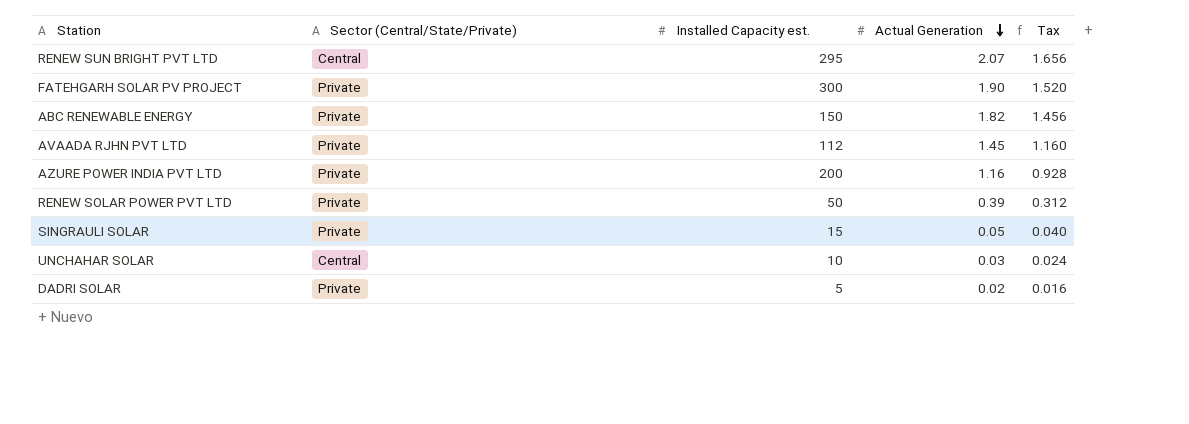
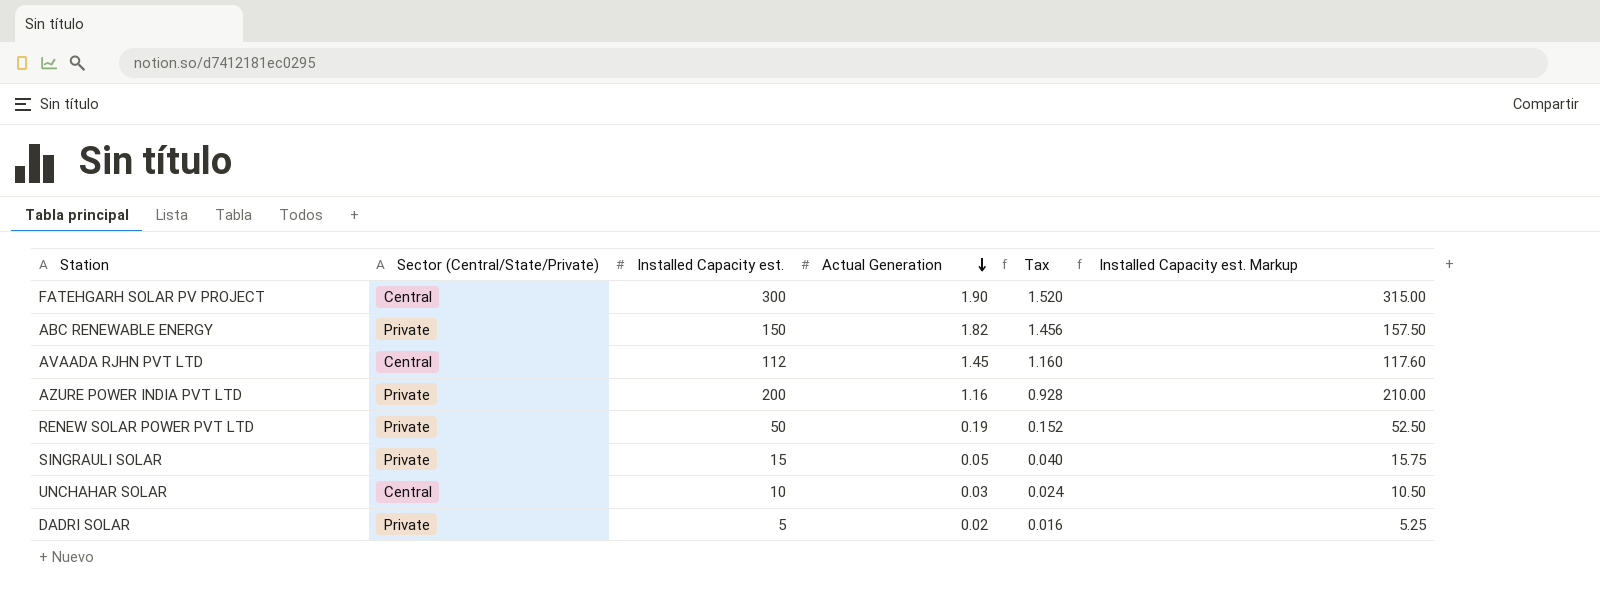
column Installed Capacity est. Markup | formula: none -> [Installed Capacity est.] * 1.05
row RENEW SUN BRIGHT PVT LTD: Central | 295 | 2.07 | 1.656 -> none
FATEHGARH SOLAR PV PROJECT | Sector (Central/State/Private): Private -> Central
AVAADA RJHN PVT LTD | Sector (Central/State/Private): Private -> Central
RENEW SOLAR POWER PVT LTD | Actual Generation: 0.39 -> 0.19
RENEW SOLAR POWER PVT LTD | Tax: 0.312 -> 0.152

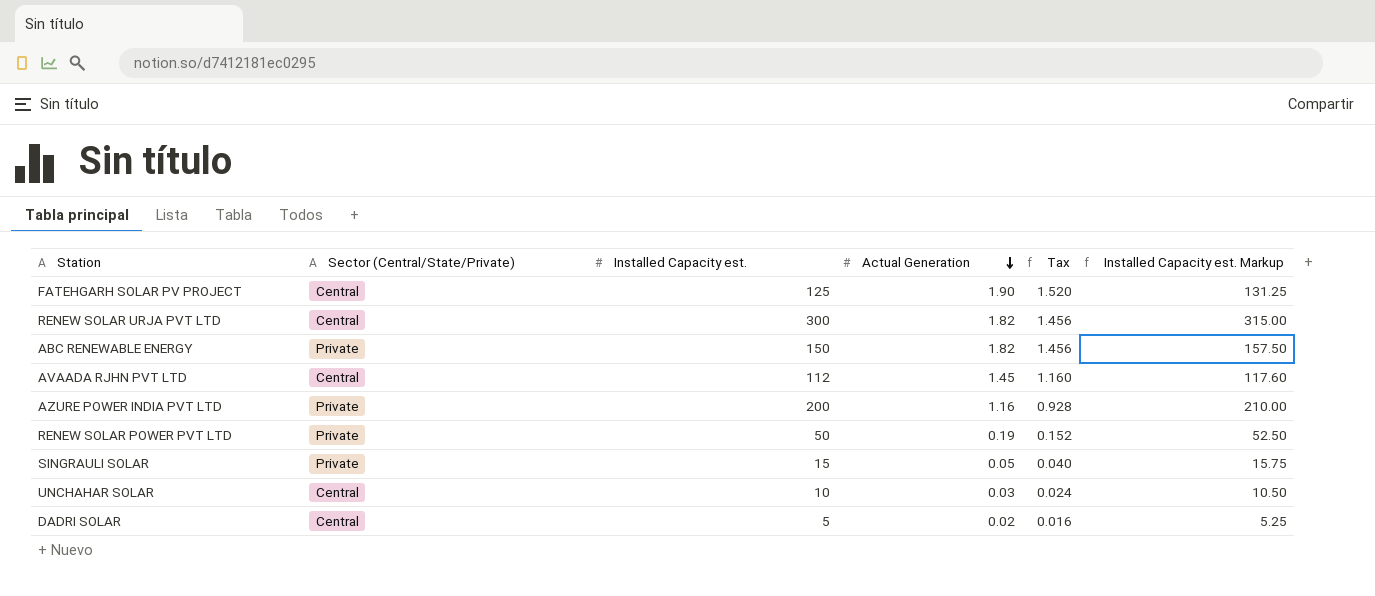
FATEHGARH SOLAR PV PROJECT | Installed Capacity est.: 300 -> 125
FATEHGARH SOLAR PV PROJECT | Installed Capacity est. Markup: 315.00 -> 131.25
row RENEW SOLAR URJA PVT LTD: none -> Central | 300 | 1.82 | 1.456 | 315.00
DADRI SOLAR | Sector (Central/State/Private): Private -> Central

